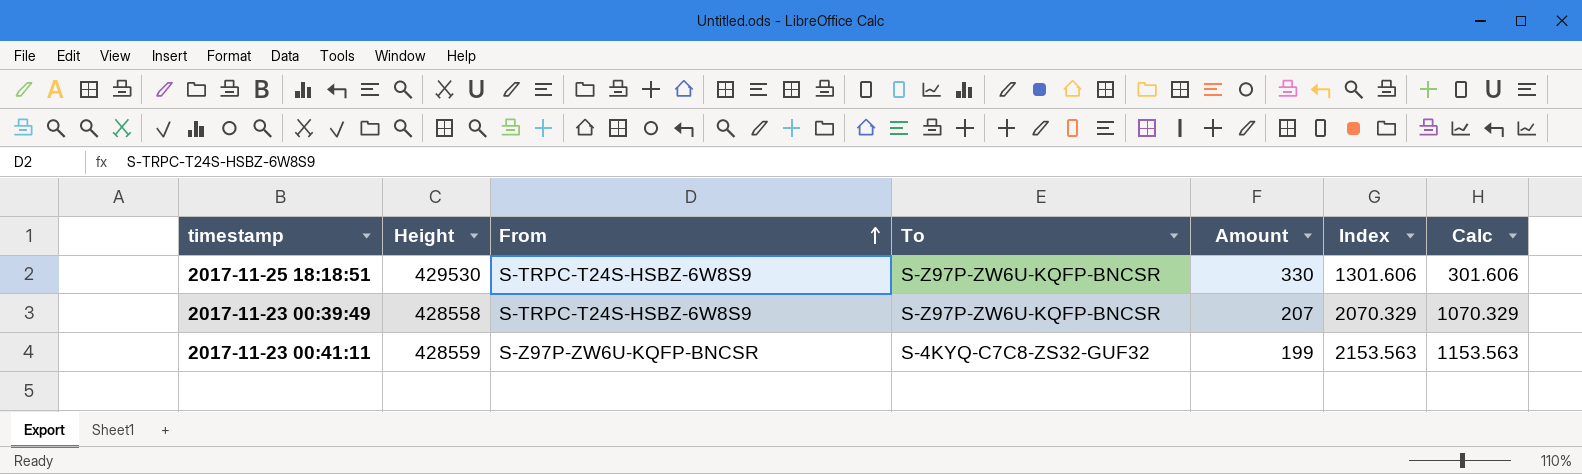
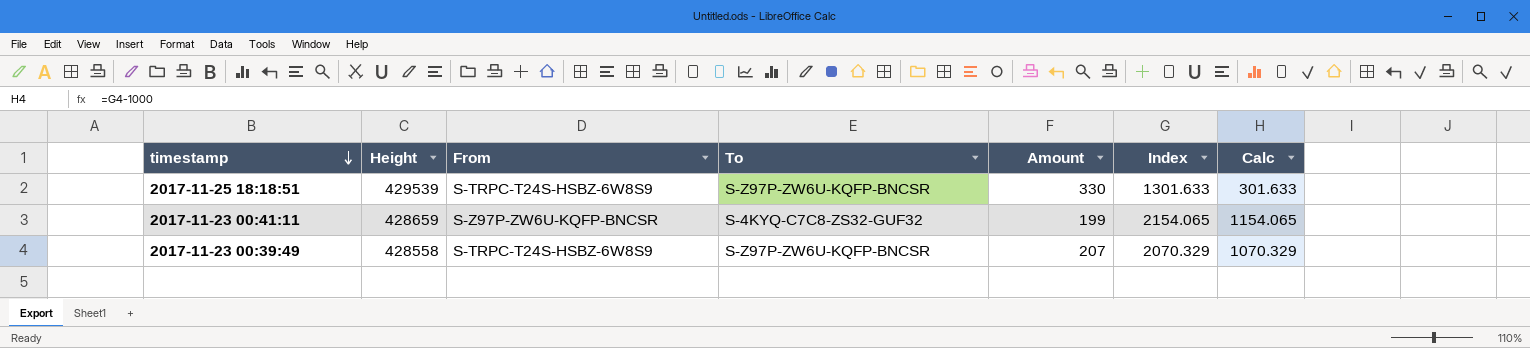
row order: From ascending -> timestamp descending
2017-11-25 18:18:51 | Height: 429530 -> 429539
2017-11-25 18:18:51 | Index: 1301.606 -> 1301.633
2017-11-25 18:18:51 | Calc: 301.606 -> 301.633
2017-11-23 00:41:11 | Height: 428559 -> 428659
2017-11-23 00:41:11 | Index: 2153.563 -> 2154.065
2017-11-23 00:41:11 | Calc: 1153.563 -> 1154.065

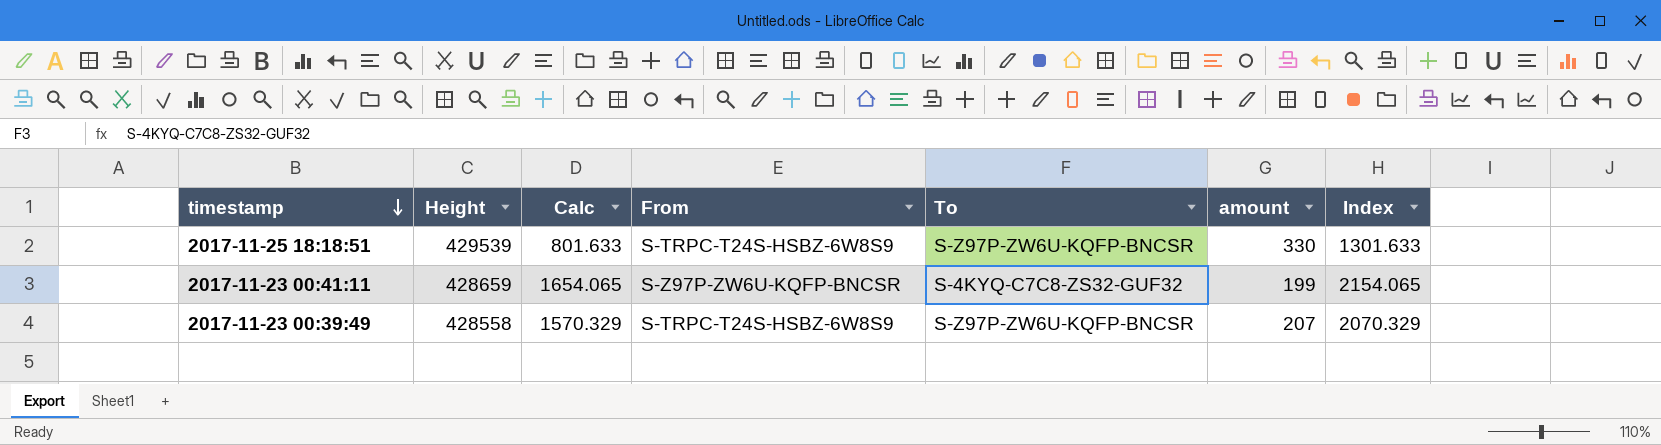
column Calc | formula: [Index] - 1000 -> [Index] - 500
column Calc | position: 7 -> 3
column name: Amount -> amount

